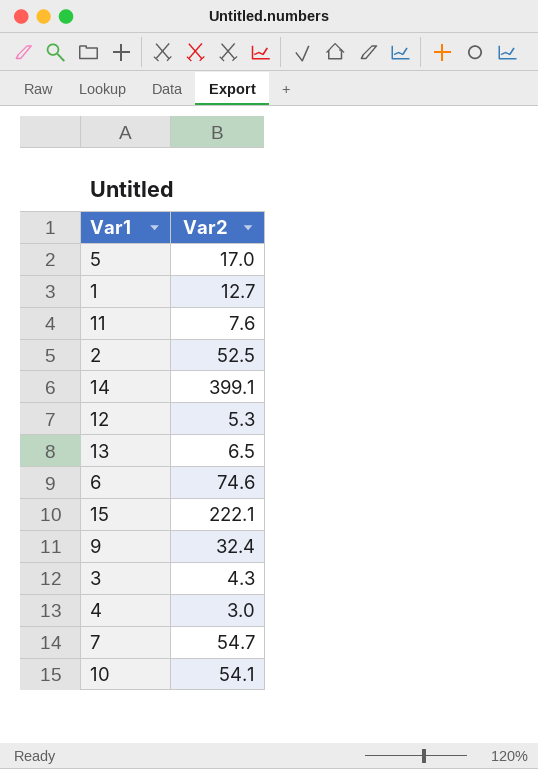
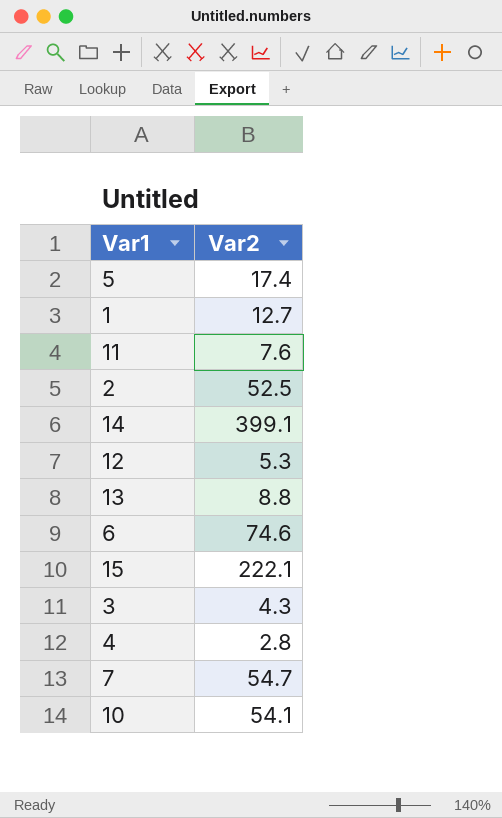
row 9: 32.4 -> none
5 | Var2: 17.0 -> 17.4
13 | Var2: 6.5 -> 8.8
4 | Var2: 3.0 -> 2.8

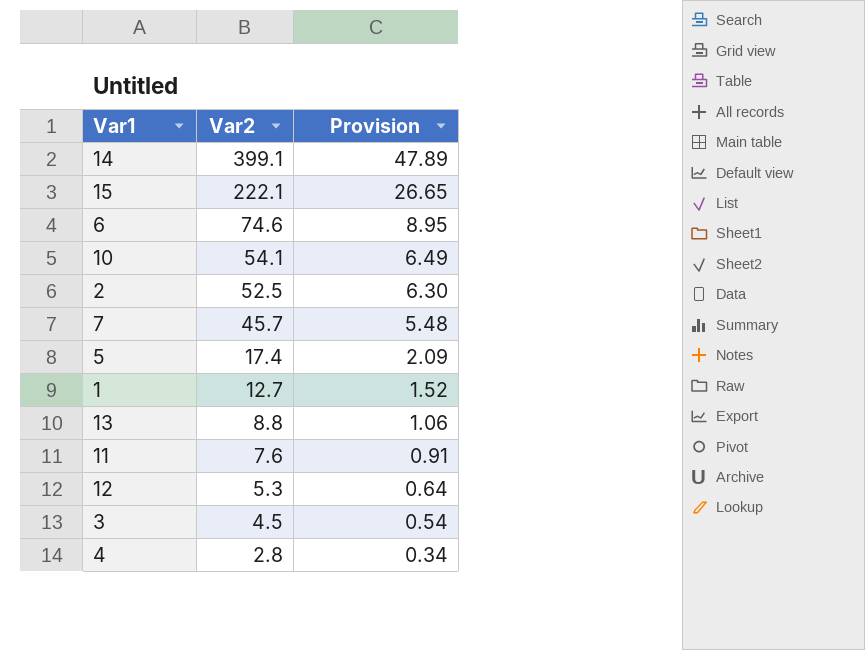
row order: none -> Var2 descending
column Provision | formula: none -> [Var2] * 0.12
7 | Var2: 54.7 -> 45.7
3 | Var2: 4.3 -> 4.5

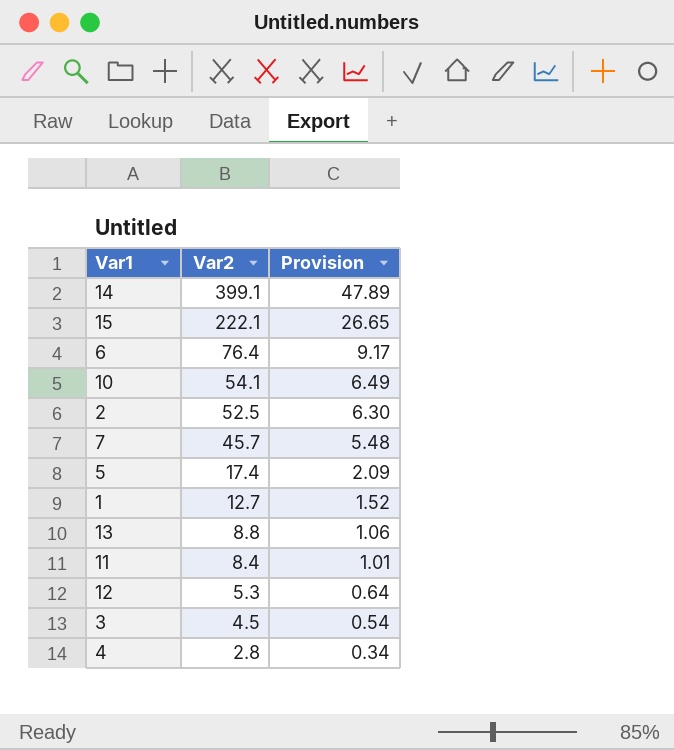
6 | Var2: 74.6 -> 76.4
6 | Provision: 8.95 -> 9.17
11 | Var2: 7.6 -> 8.4
11 | Provision: 0.91 -> 1.01

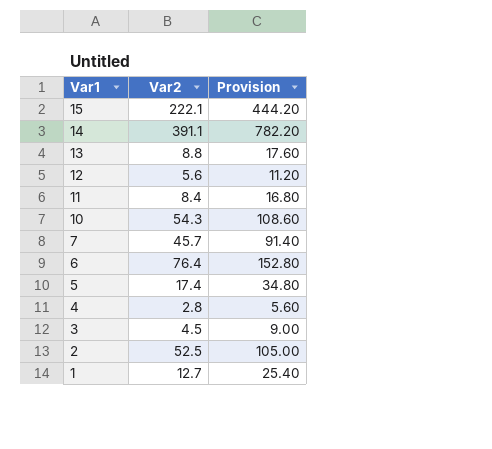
row order: Var2 descending -> Var1 descending
column Provision | formula: [Var2] * 0.12 -> [Var2] * 2
14 | Var2: 399.1 -> 391.1
12 | Var2: 5.3 -> 5.6
10 | Var2: 54.1 -> 54.3

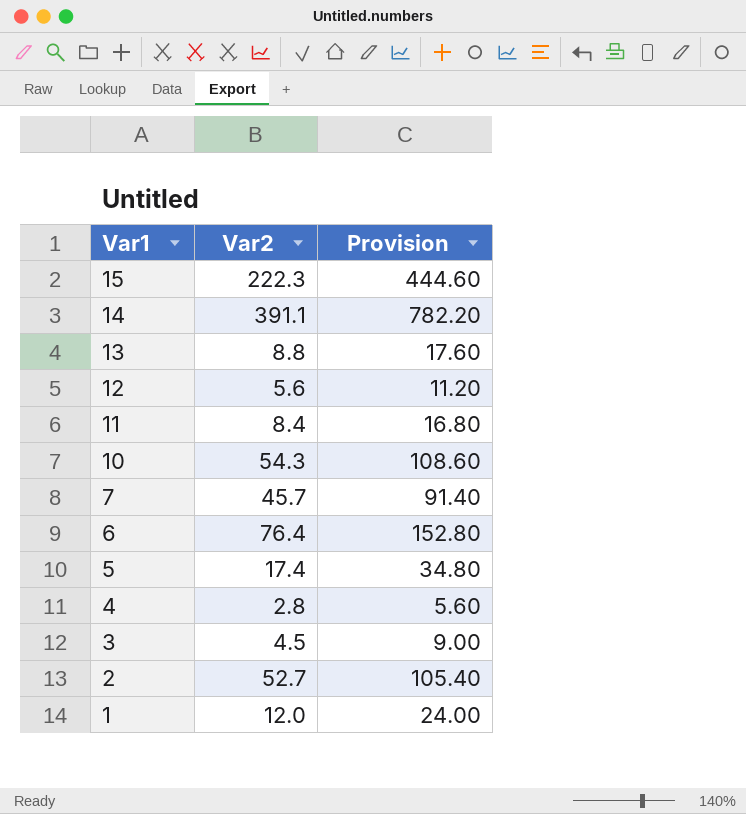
15 | Var2: 222.1 -> 222.3
15 | Provision: 444.20 -> 444.60
2 | Var2: 52.5 -> 52.7
2 | Provision: 105.00 -> 105.40
1 | Var2: 12.7 -> 12.0
1 | Provision: 25.40 -> 24.00

